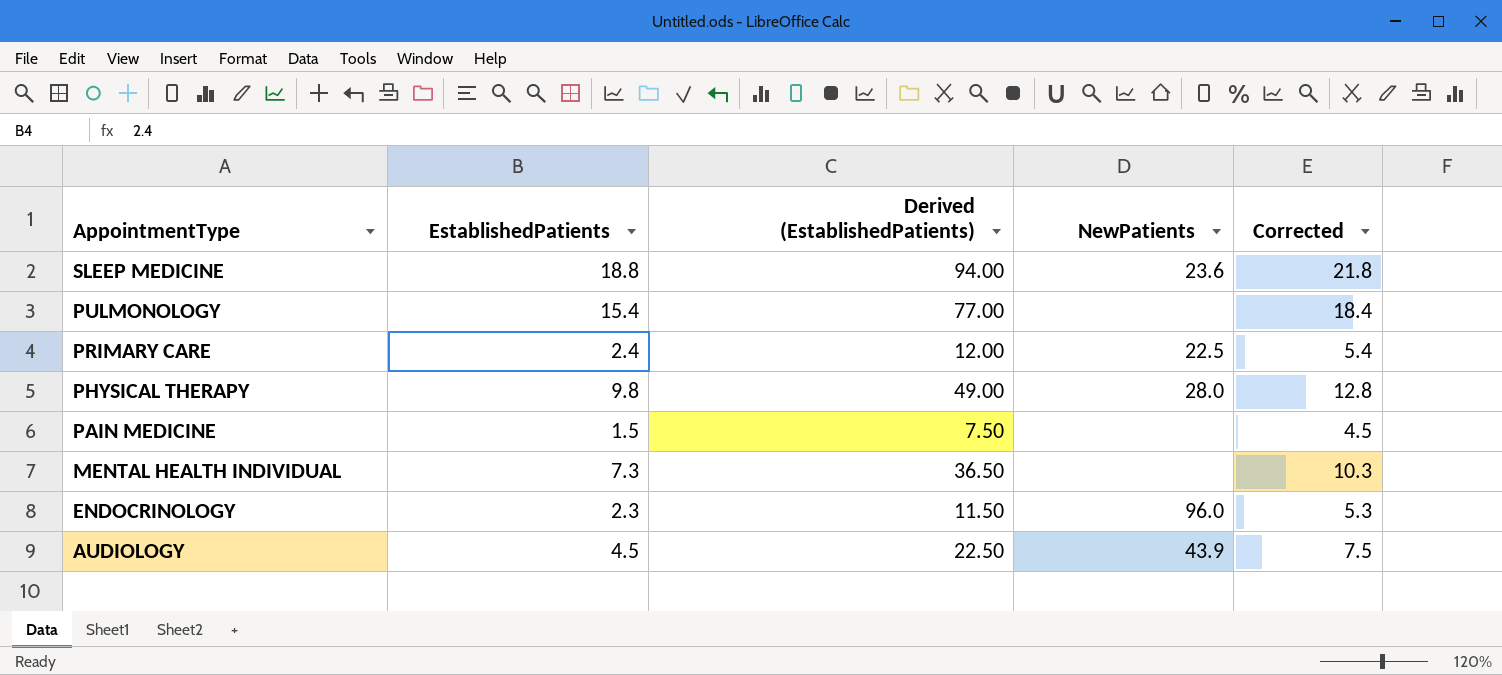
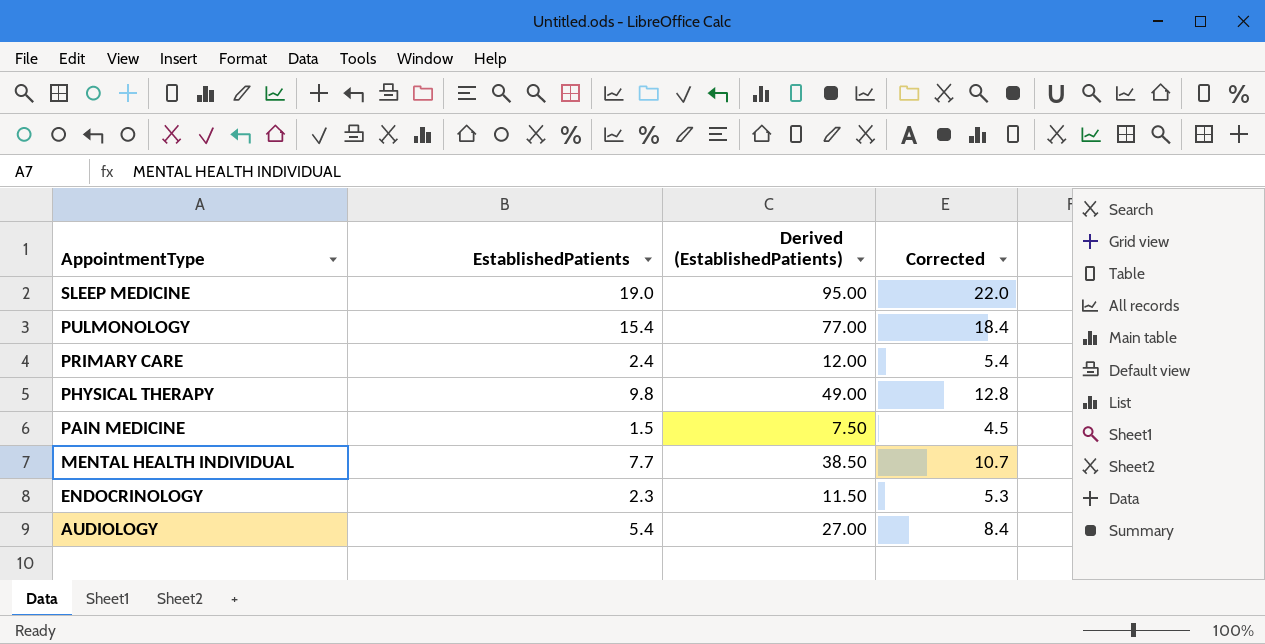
column NewPatients | position: 4 -> none
SLEEP MEDICINE | EstablishedPatients: 18.8 -> 19.0
SLEEP MEDICINE | Derived (EstablishedPatients): 94.00 -> 95.00
SLEEP MEDICINE | Corrected: 21.8 -> 22.0
MENTAL HEALTH INDIVIDUAL | EstablishedPatients: 7.3 -> 7.7
MENTAL HEALTH INDIVIDUAL | Derived (EstablishedPatients): 36.50 -> 38.50
MENTAL HEALTH INDIVIDUAL | Corrected: 10.3 -> 10.7
AUDIOLOGY | EstablishedPatients: 4.5 -> 5.4
AUDIOLOGY | Derived (EstablishedPatients): 22.50 -> 27.00
AUDIOLOGY | Corrected: 7.5 -> 8.4

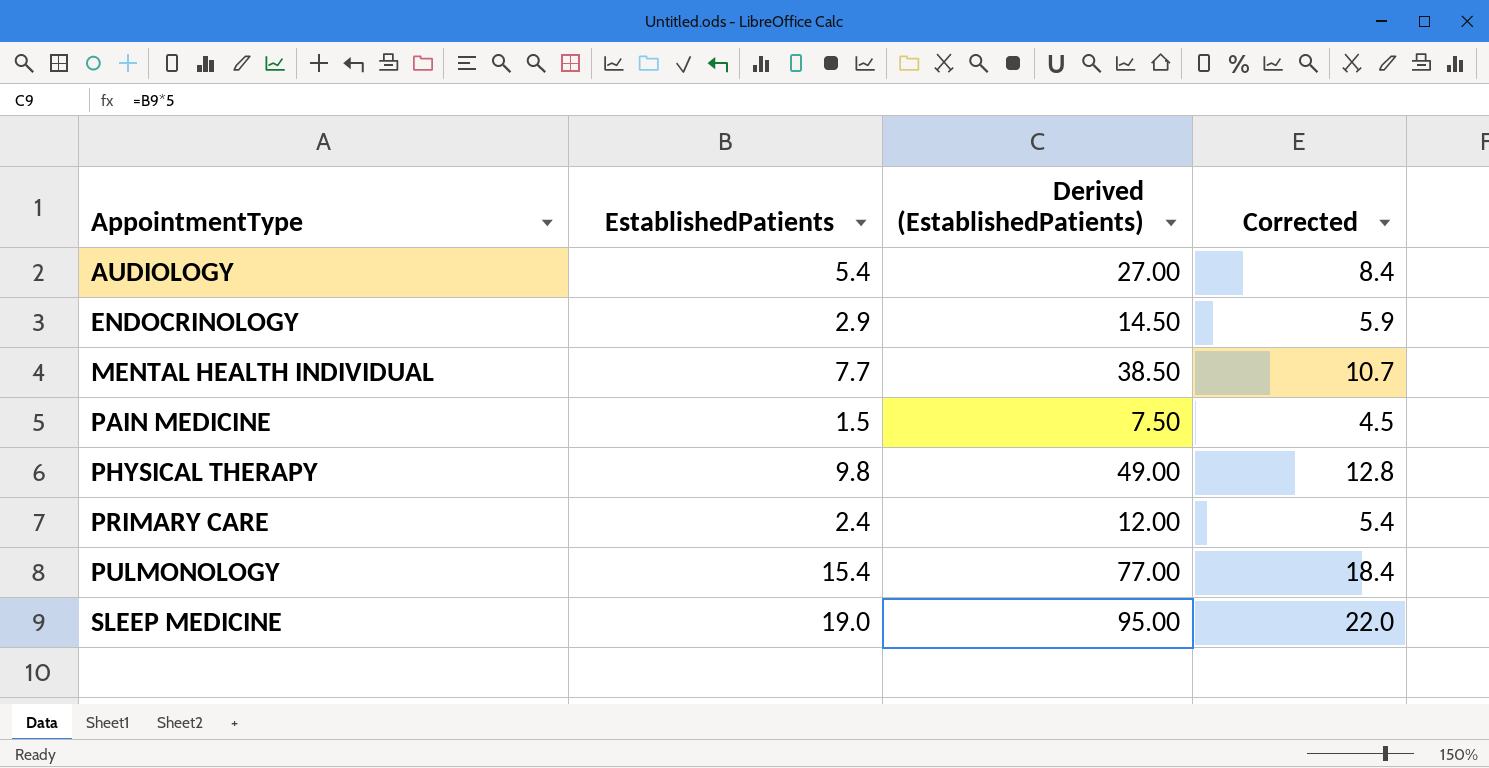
row order: AppointmentType descending -> AppointmentType ascending
ENDOCRINOLOGY | EstablishedPatients: 2.3 -> 2.9
ENDOCRINOLOGY | Derived (EstablishedPatients): 11.50 -> 14.50
ENDOCRINOLOGY | Corrected: 5.3 -> 5.9

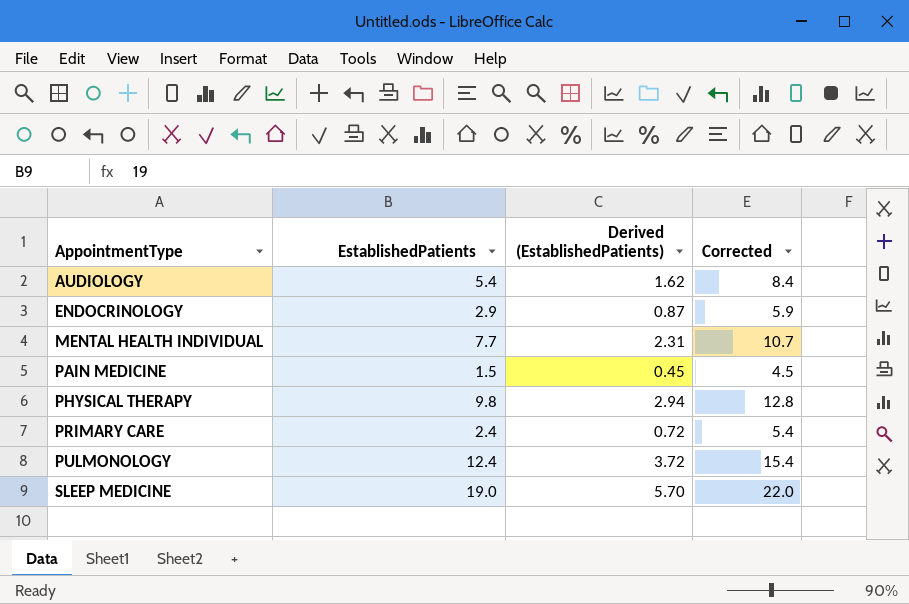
column Derived (EstablishedPatients) | formula: [EstablishedPatients] * 5 -> [EstablishedPatients] * 0.3
PULMONOLOGY | EstablishedPatients: 15.4 -> 12.4
PULMONOLOGY | Corrected: 18.4 -> 15.4

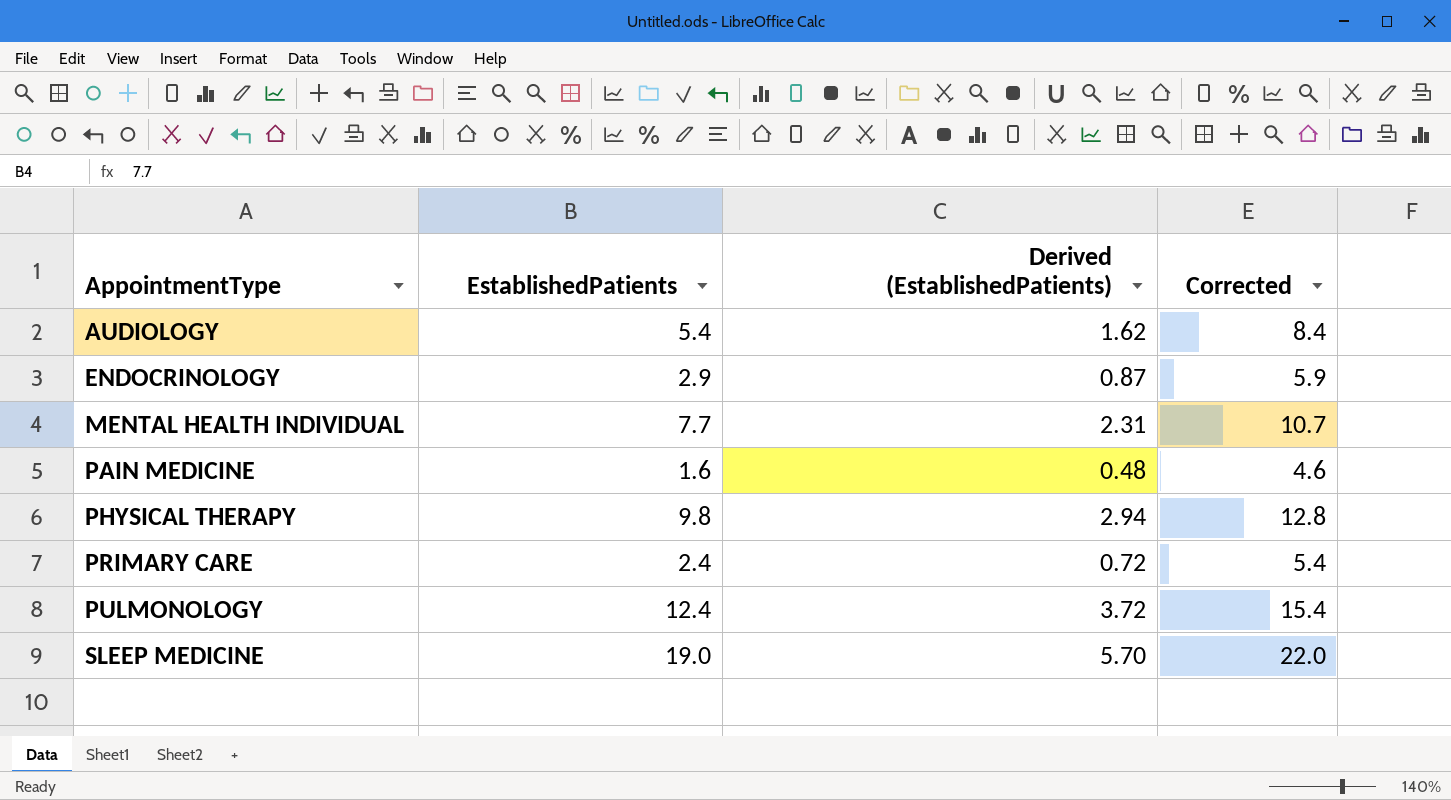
PAIN MEDICINE | EstablishedPatients: 1.5 -> 1.6
PAIN MEDICINE | Derived (EstablishedPatients): 0.45 -> 0.48
PAIN MEDICINE | Corrected: 4.5 -> 4.6

